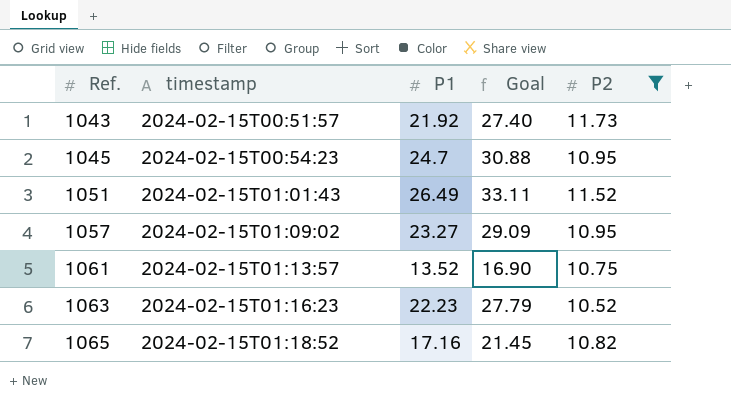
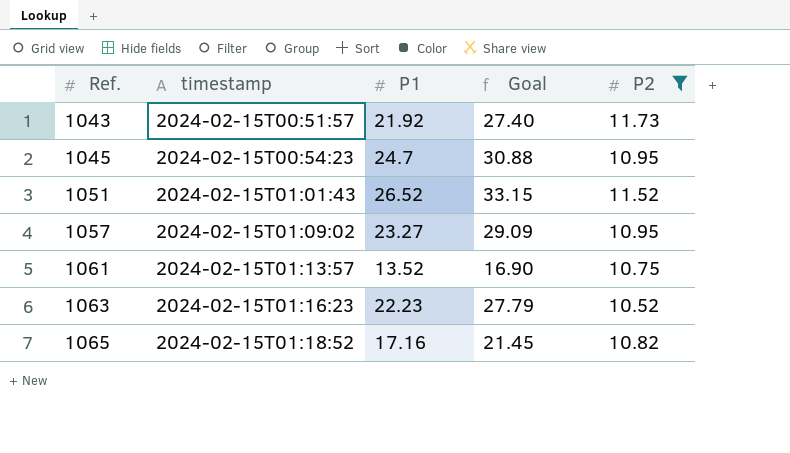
1051 | P1: 26.49 -> 26.52
1051 | Goal: 33.11 -> 33.15

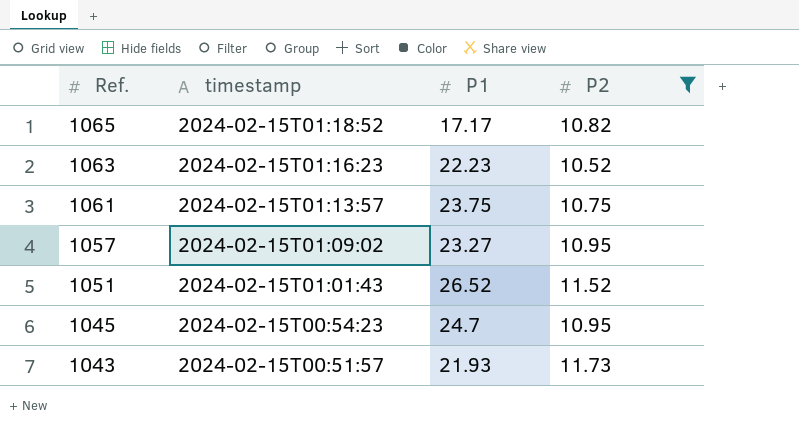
row order: Ref. ascending -> Ref. descending
column Goal | formula: [P1] * 1.25 -> none
1065 | P1: 17.16 -> 17.17
1061 | P1: 13.52 -> 23.75
1043 | P1: 21.92 -> 21.93

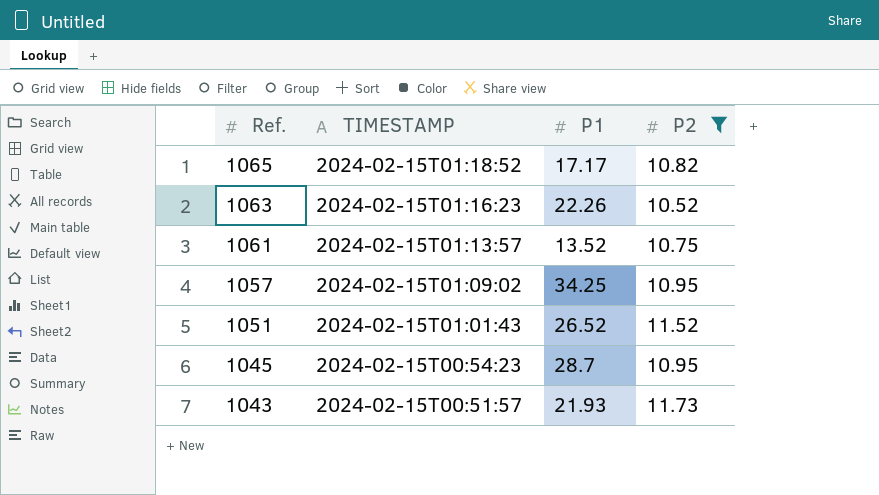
column name: timestamp -> TIMESTAMP
1063 | P1: 22.23 -> 22.26
1061 | P1: 23.75 -> 13.52
1057 | P1: 23.27 -> 34.25
1045 | P1: 24.7 -> 28.7

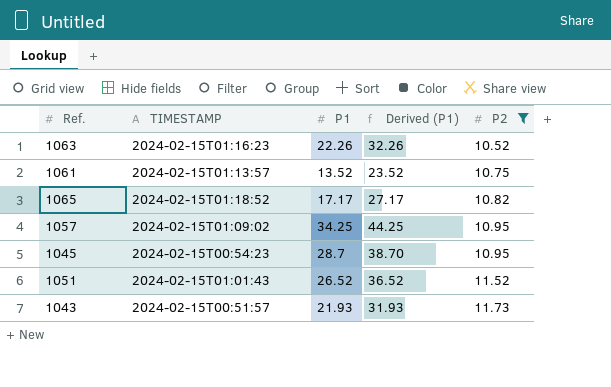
row order: Ref. descending -> P2 ascending
column Derived (P1) | formula: none -> [P1] + 10

